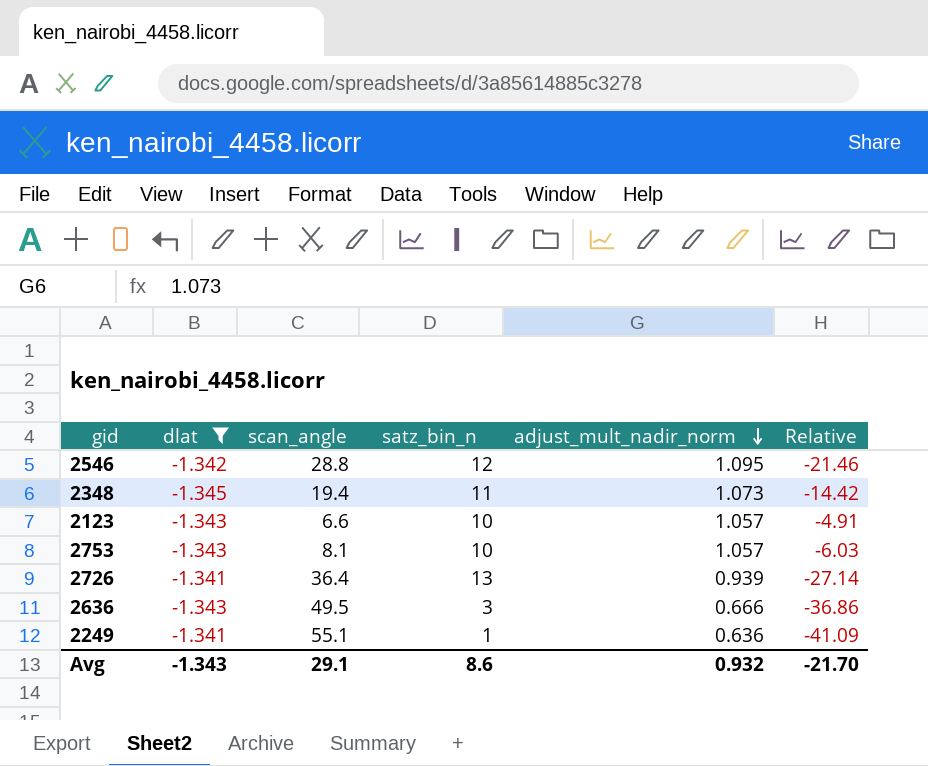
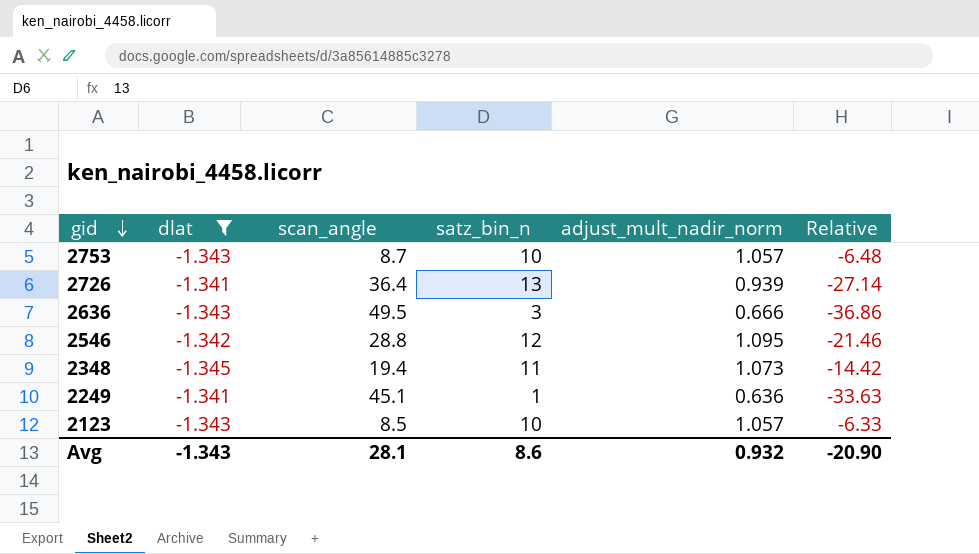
row order: adjust_mult_nadir_norm descending -> gid descending
2753 | scan_angle: 8.1 -> 8.7
2753 | Relative: -6.03 -> -6.48
2249 | scan_angle: 55.1 -> 45.1
2249 | Relative: -41.09 -> -33.63
2123 | scan_angle: 6.6 -> 8.5
2123 | Relative: -4.91 -> -6.33
Avg | scan_angle: 29.1 -> 28.1
Avg | Relative: -21.70 -> -20.90

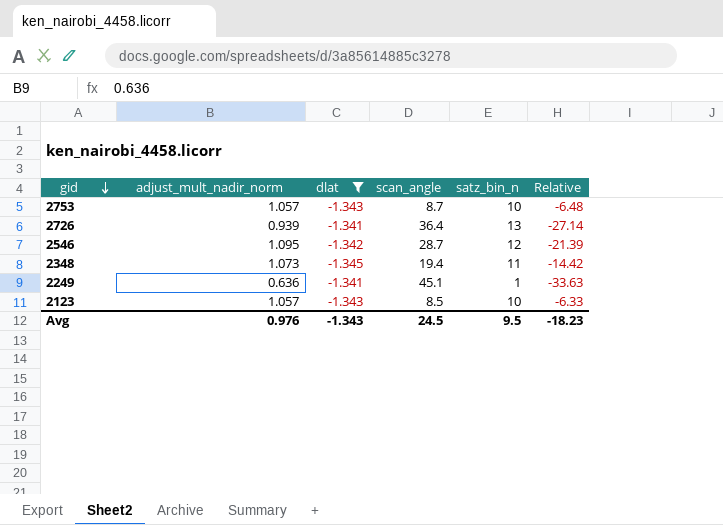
column adjust_mult_nadir_norm | position: 5 -> 2
row 2636: -1.343 | 49.5 | 3 | 0.666 | -36.86 -> none
2546 | scan_angle: 28.8 -> 28.7
2546 | Relative: -21.46 -> -21.39
Avg | adjust_mult_nadir_norm: 0.932 -> 0.976
Avg | scan_angle: 28.1 -> 24.5
Avg | satz_bin_n: 8.6 -> 9.5
Avg | Relative: -20.90 -> -18.23

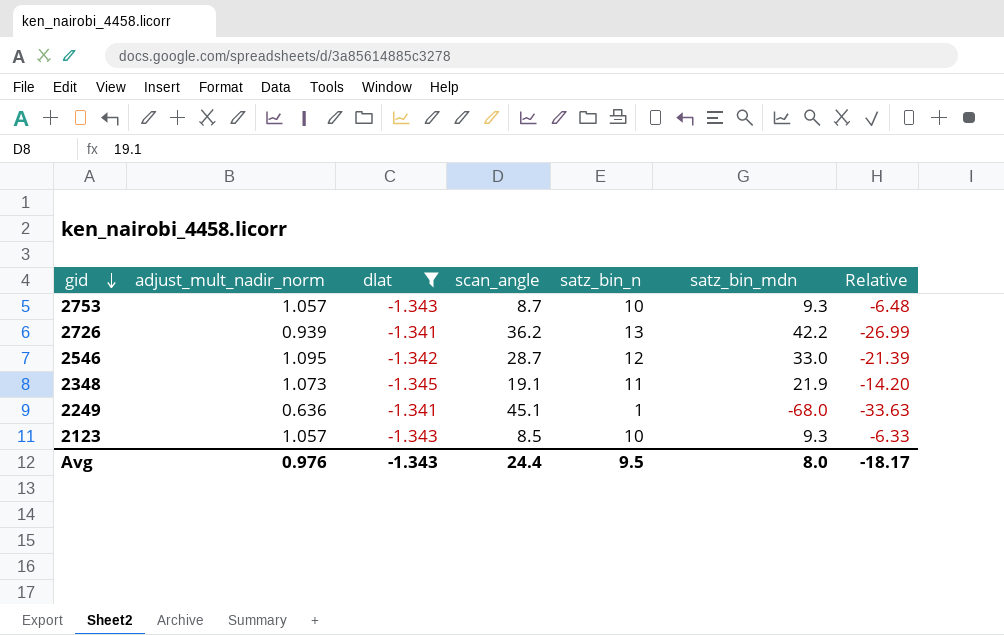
column satz_bin_mdn | position: none -> 6
2726 | scan_angle: 36.4 -> 36.2
2726 | Relative: -27.14 -> -26.99
2348 | scan_angle: 19.4 -> 19.1
2348 | Relative: -14.42 -> -14.20
Avg | scan_angle: 24.5 -> 24.4
Avg | Relative: -18.23 -> -18.17

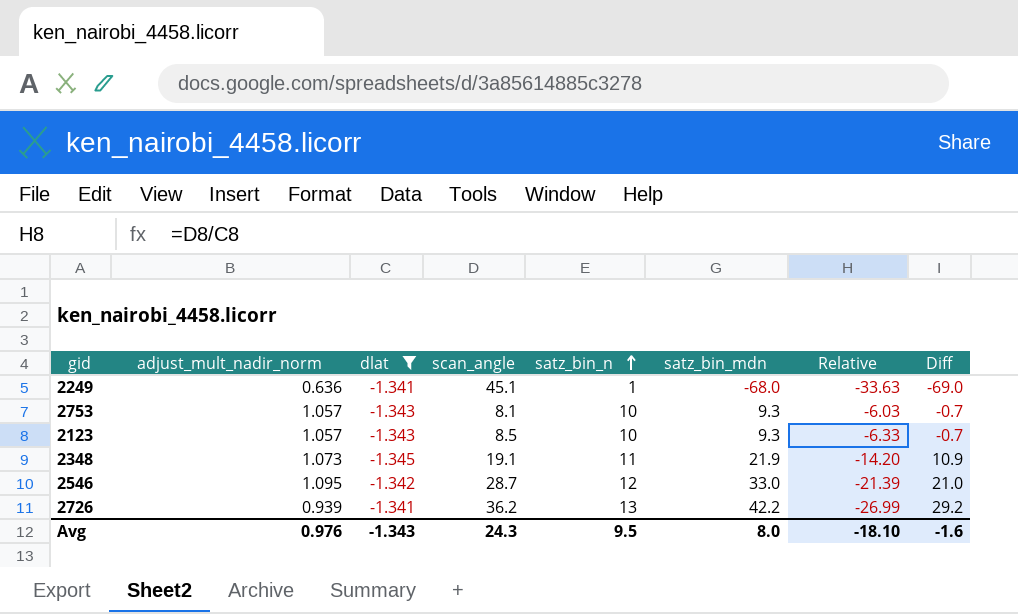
row order: gid descending -> satz_bin_n ascending
column Diff | formula: none -> [satz_bin_mdn] - [satz_bin_n]
2753 | scan_angle: 8.7 -> 8.1
2753 | Relative: -6.48 -> -6.03
Avg | scan_angle: 24.4 -> 24.3
Avg | Relative: -18.17 -> -18.10

